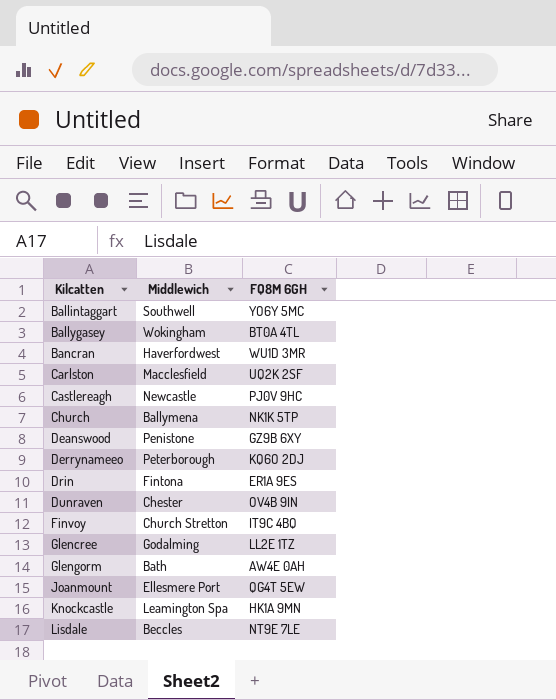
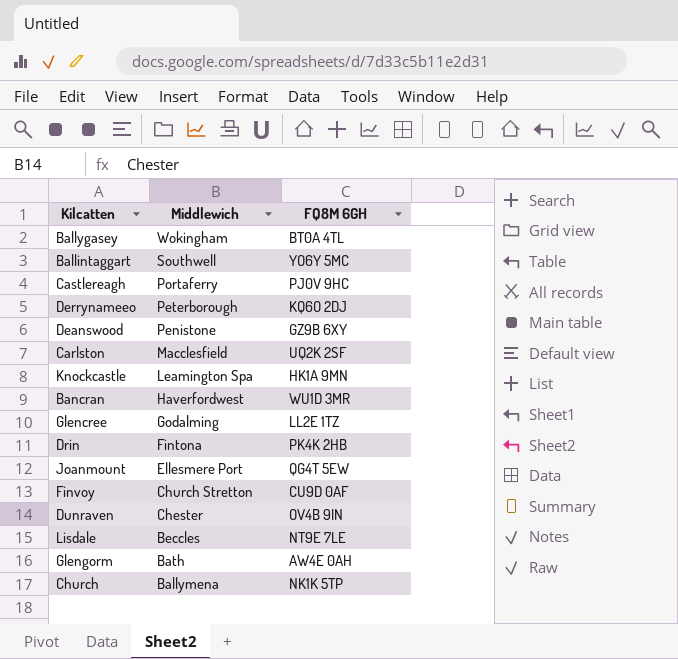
row order: Kilcatten ascending -> Middlewich descending
Castlereagh | Middlewich: Newcastle -> Portaferry
Drin | FQ8M 6GH: ER1A 9ES -> PK4K 2HB
Finvoy | FQ8M 6GH: IT9C 4BQ -> CU9D 0AF

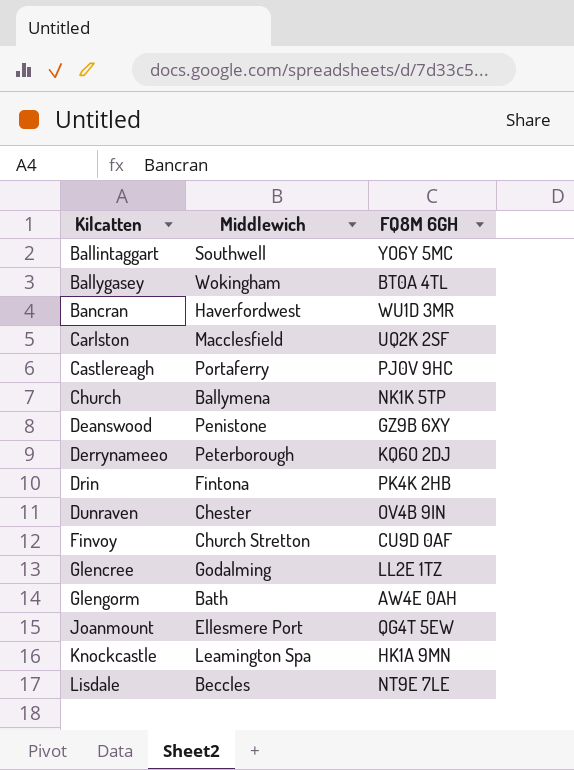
row order: Middlewich descending -> Kilcatten ascending

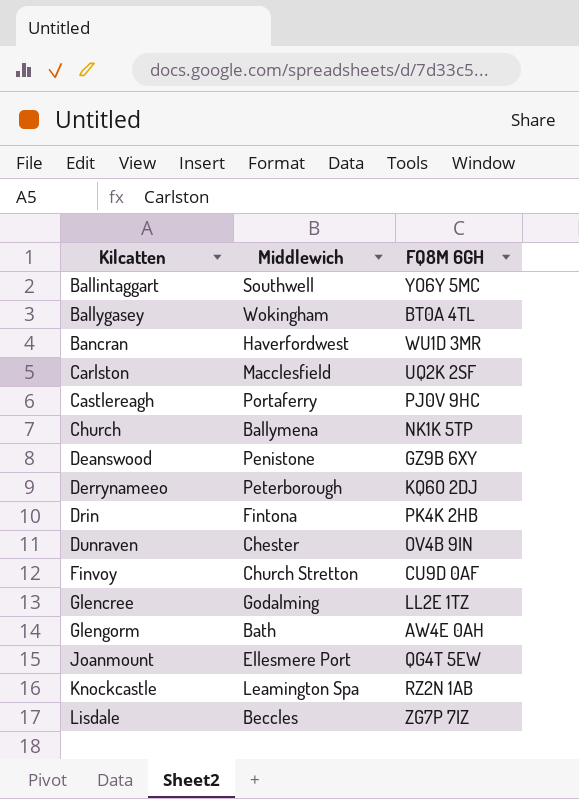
Knockcastle | FQ8M 6GH: HK1A 9MN -> RZ2N 1AB
Lisdale | FQ8M 6GH: NT9E 7LE -> ZG7P 7IZ

